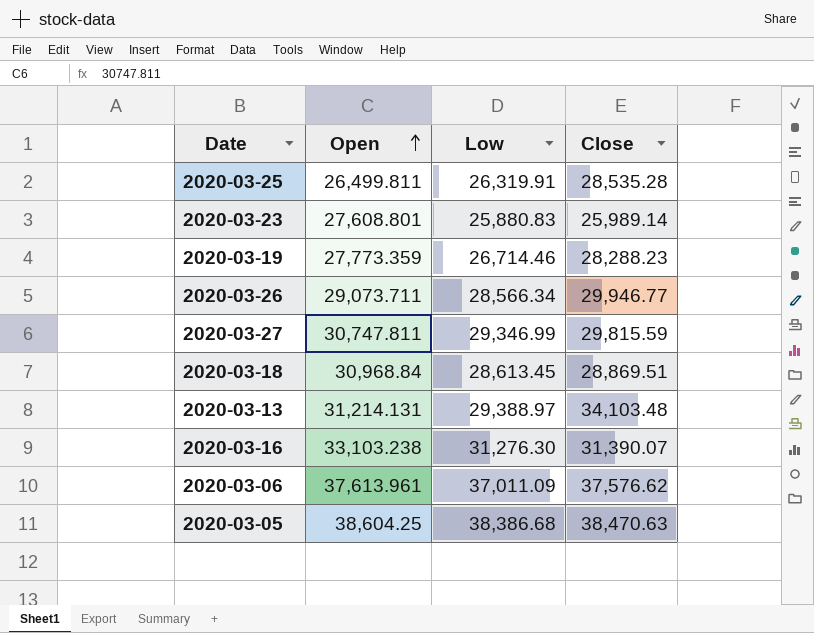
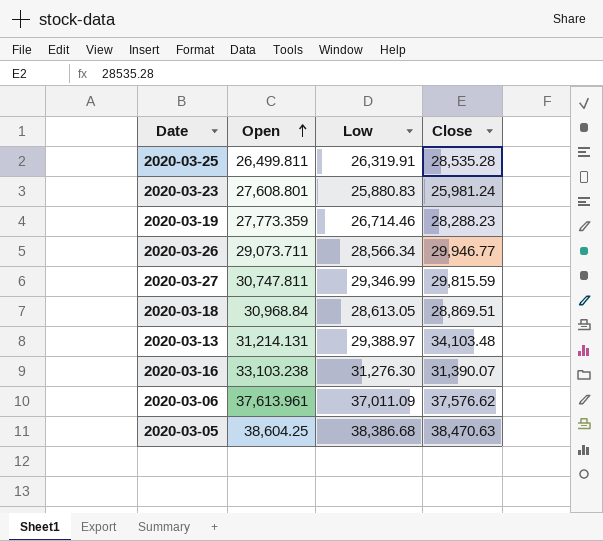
2020-03-23 | Close: 25,989.14 -> 25,981.24
2020-03-18 | Low: 28,613.45 -> 28,613.05

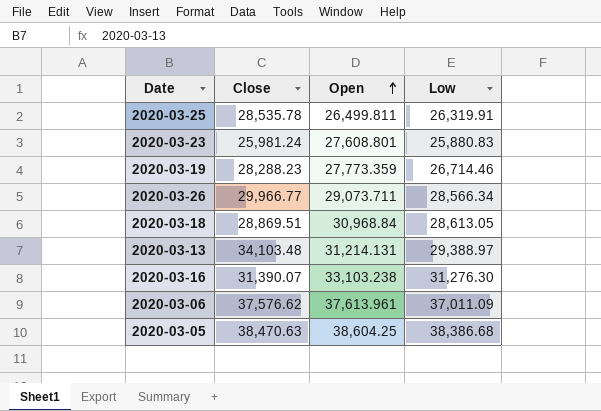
column Close | position: 4 -> 2
row 2020-03-27: 30,747.811 | 29,346.99 | 29,815.59 -> none
2020-03-25 | Close: 28,535.28 -> 28,535.78
2020-03-26 | Close: 29,946.77 -> 29,966.77

